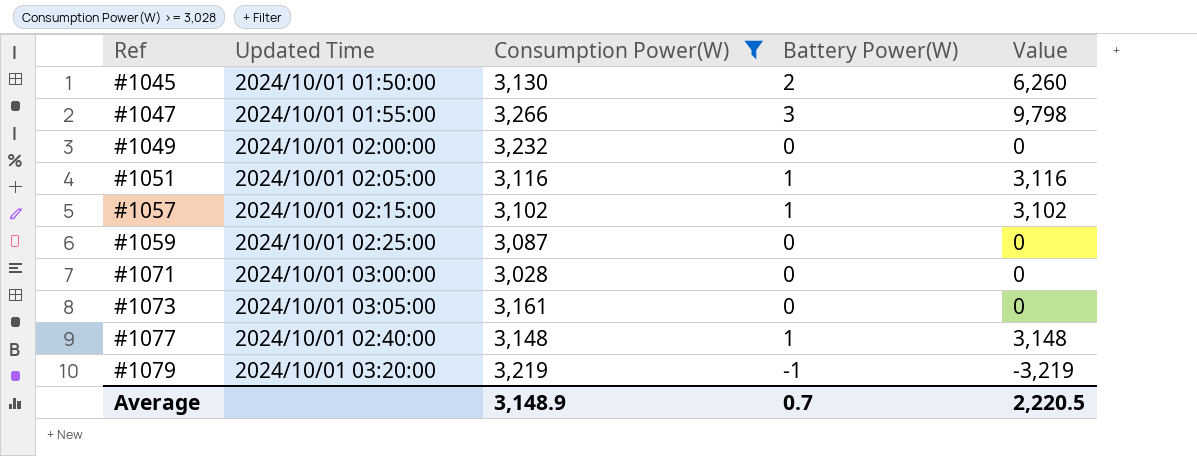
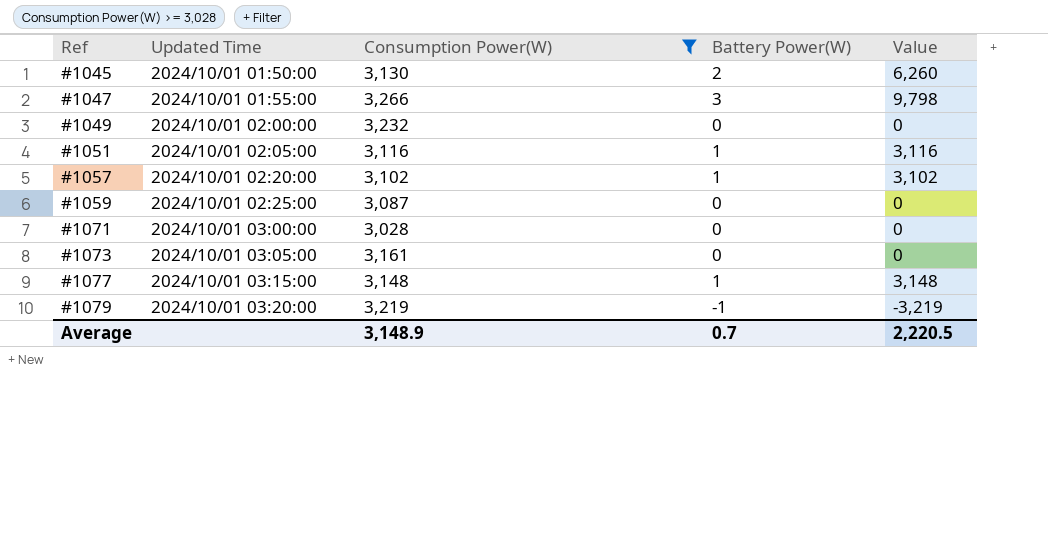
#1057 | Updated Time: 2024/10/01 02:15:00 -> 2024/10/01 02:20:00
#1077 | Updated Time: 2024/10/01 02:40:00 -> 2024/10/01 03:15:00

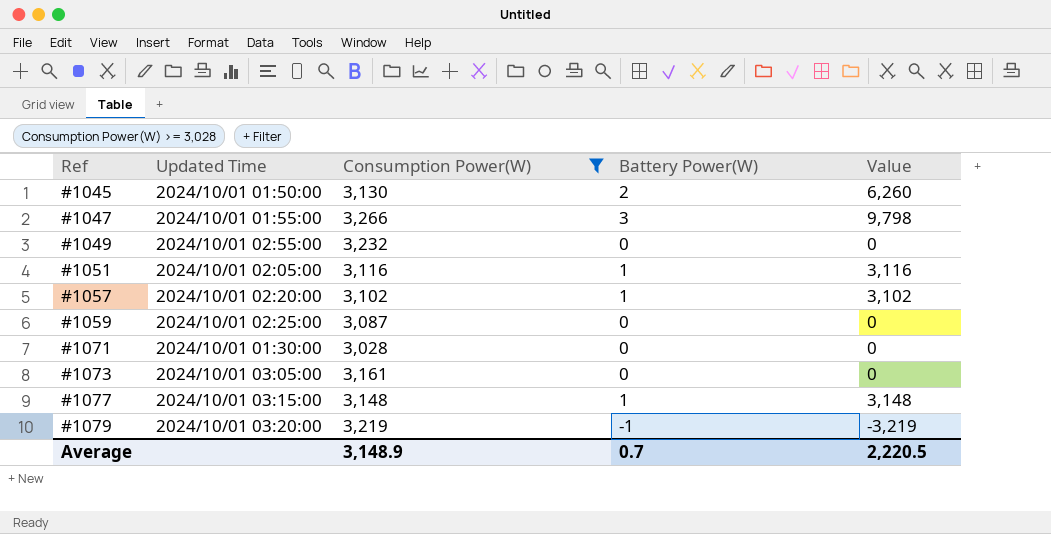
#1049 | Updated Time: 2024/10/01 02:00:00 -> 2024/10/01 02:55:00
#1071 | Updated Time: 2024/10/01 03:00:00 -> 2024/10/01 01:30:00

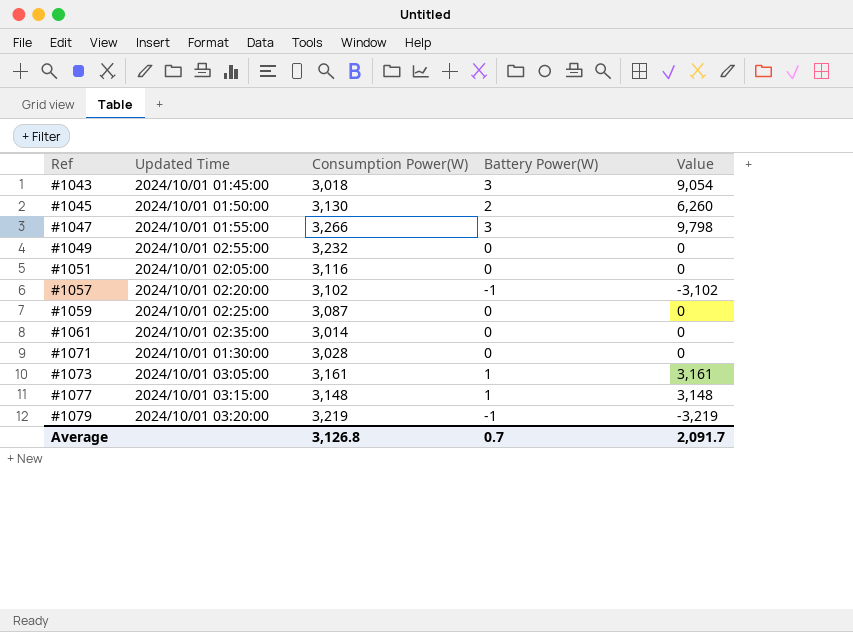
filter: Consumption Power(W) >= 3,028 -> none
#1051 | Battery Power(W): 1 -> 0
#1051 | Value: 3,116 -> 0
#1057 | Battery Power(W): 1 -> -1
#1057 | Value: 3,102 -> -3,102
#1073 | Battery Power(W): 0 -> 1
#1073 | Value: 0 -> 3,161
Average | Consumption Power(W): 3,148.9 -> 3,126.8
Average | Value: 2,220.5 -> 2,091.7

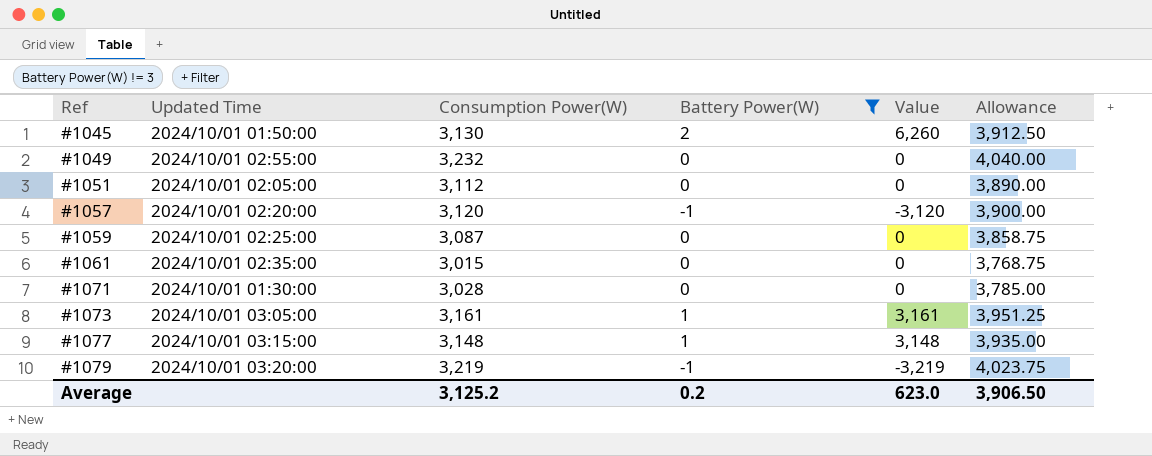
filter: none -> Battery Power(W) != 3
column Allowance | formula: none -> [Consumption Power(W)] * 1.25
#1051 | Consumption Power(W): 3,116 -> 3,112
#1057 | Consumption Power(W): 3,102 -> 3,120
#1057 | Value: -3,102 -> -3,120
#1061 | Consumption Power(W): 3,014 -> 3,015
Average | Consumption Power(W): 3,126.8 -> 3,125.2
Average | Battery Power(W): 0.7 -> 0.2
Average | Value: 2,091.7 -> 623.0

